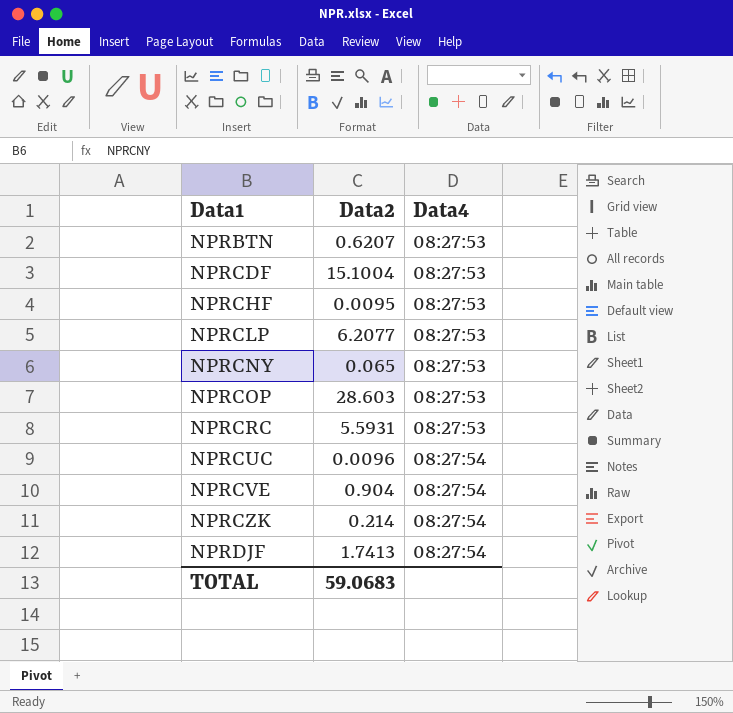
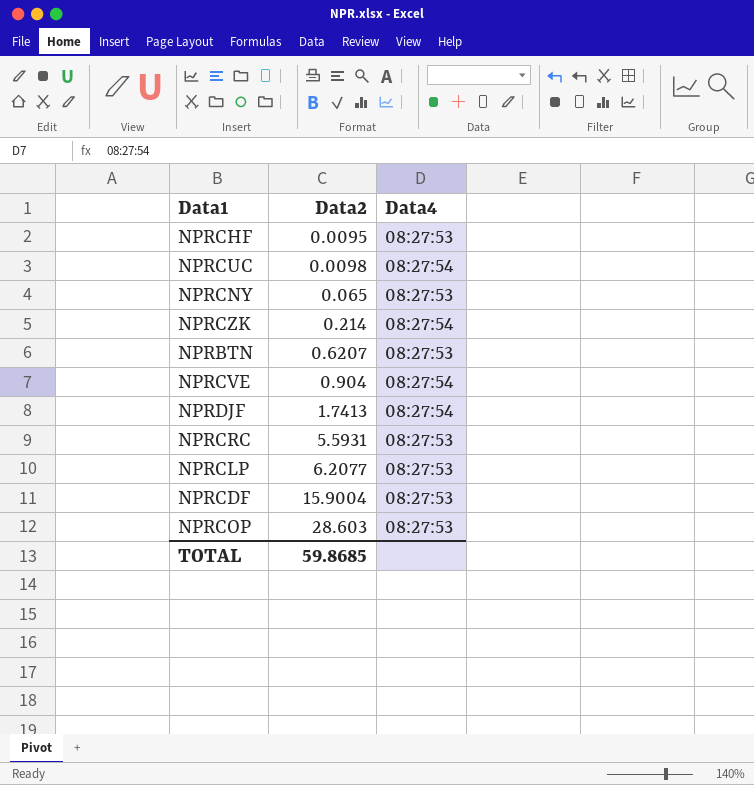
row order: Data1 ascending -> Data2 ascending
NPRCUC | Data2: 0.0096 -> 0.0098
NPRCDF | Data2: 15.1004 -> 15.9004
TOTAL | Data2: 59.0683 -> 59.8685

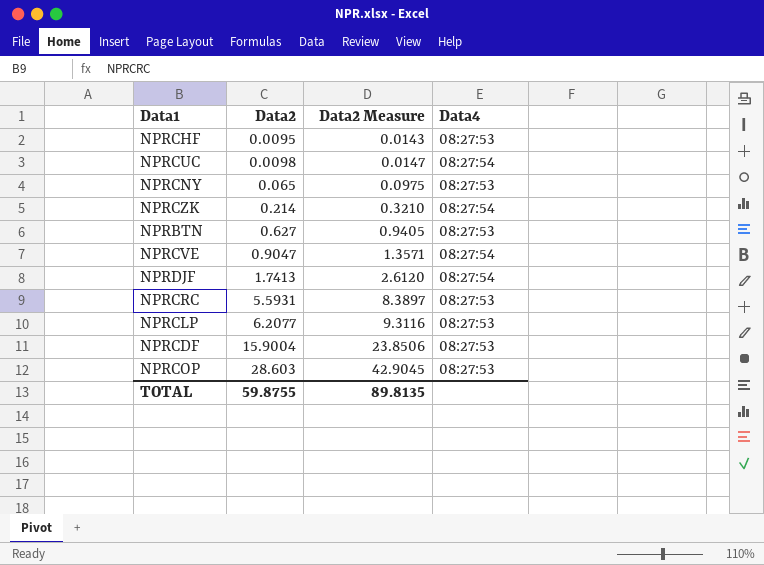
column Data2 Measure | formula: none -> [Data2] * 1.5
NPRBTN | Data2: 0.6207 -> 0.627
NPRCVE | Data2: 0.904 -> 0.9047
TOTAL | Data2: 59.8685 -> 59.8755

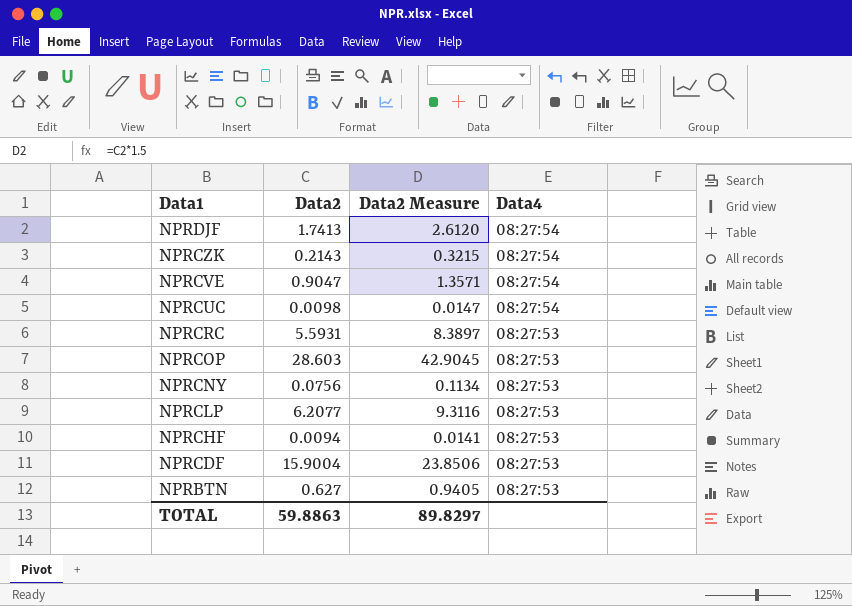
row order: Data2 ascending -> Data1 descending
NPRCZK | Data2: 0.214 -> 0.2143
NPRCZK | Data2 Measure: 0.3210 -> 0.3215
NPRCNY | Data2: 0.065 -> 0.0756
NPRCNY | Data2 Measure: 0.0975 -> 0.1134
NPRCHF | Data2: 0.0095 -> 0.0094
NPRCHF | Data2 Measure: 0.0143 -> 0.0141
TOTAL | Data2: 59.8755 -> 59.8863
TOTAL | Data2 Measure: 89.8135 -> 89.8297

